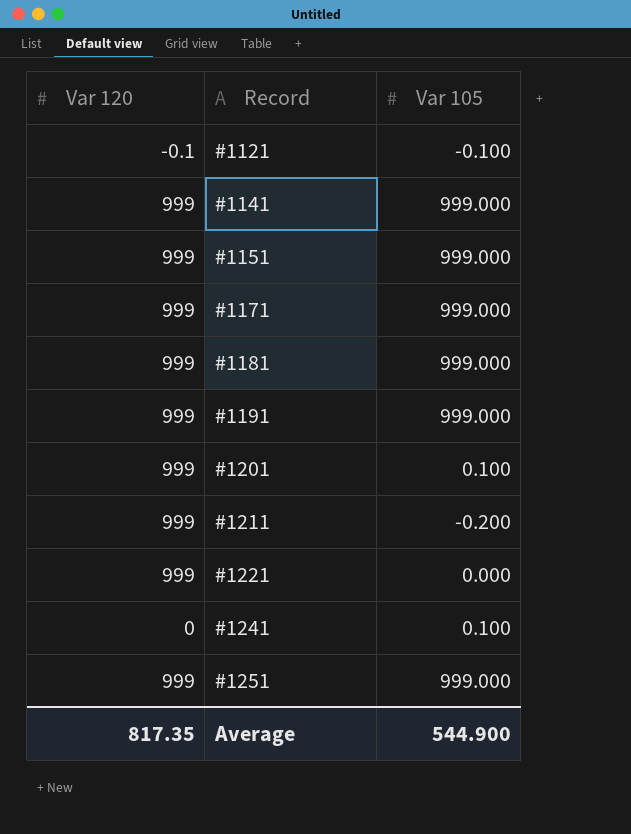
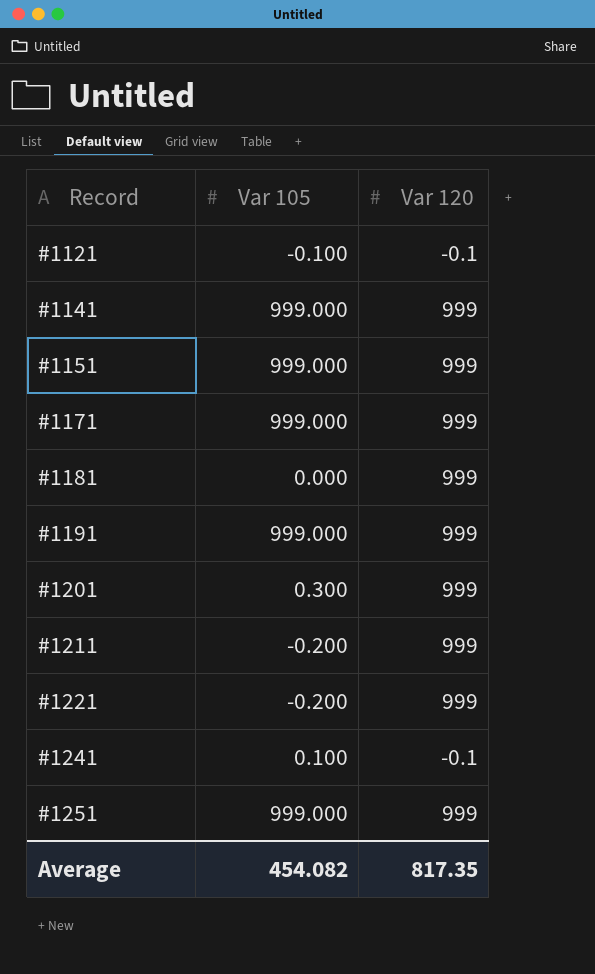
column Var 120 | position: 1 -> 3
#1181 | Var 105: 999.000 -> 0.000
#1201 | Var 105: 0.100 -> 0.300
#1221 | Var 105: 0.000 -> -0.200
#1241 | Var 120: 0 -> -0.1
Average | Var 105: 544.900 -> 454.082

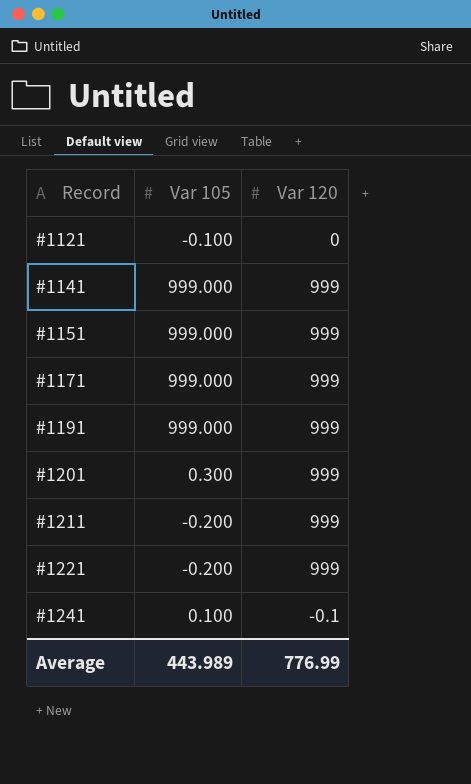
row #1181: 0.000 | 999 -> none
row #1251: 999.000 | 999 -> none
#1121 | Var 120: -0.1 -> 0
Average | Var 105: 454.082 -> 443.989
Average | Var 120: 817.35 -> 776.99

